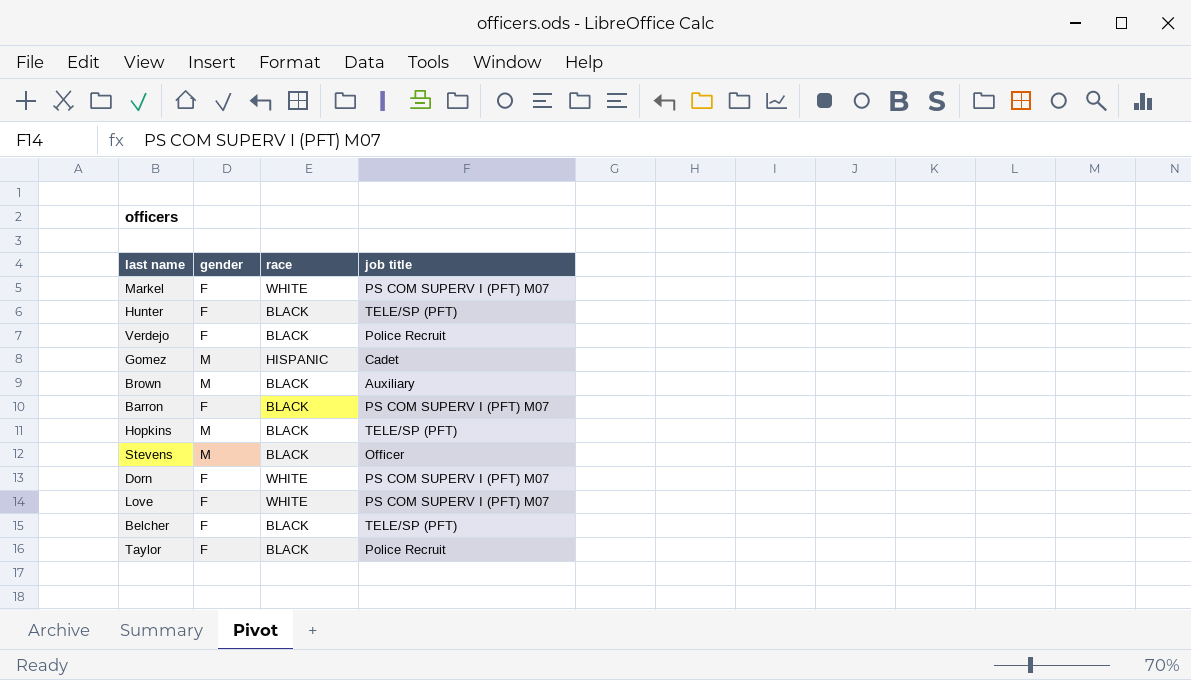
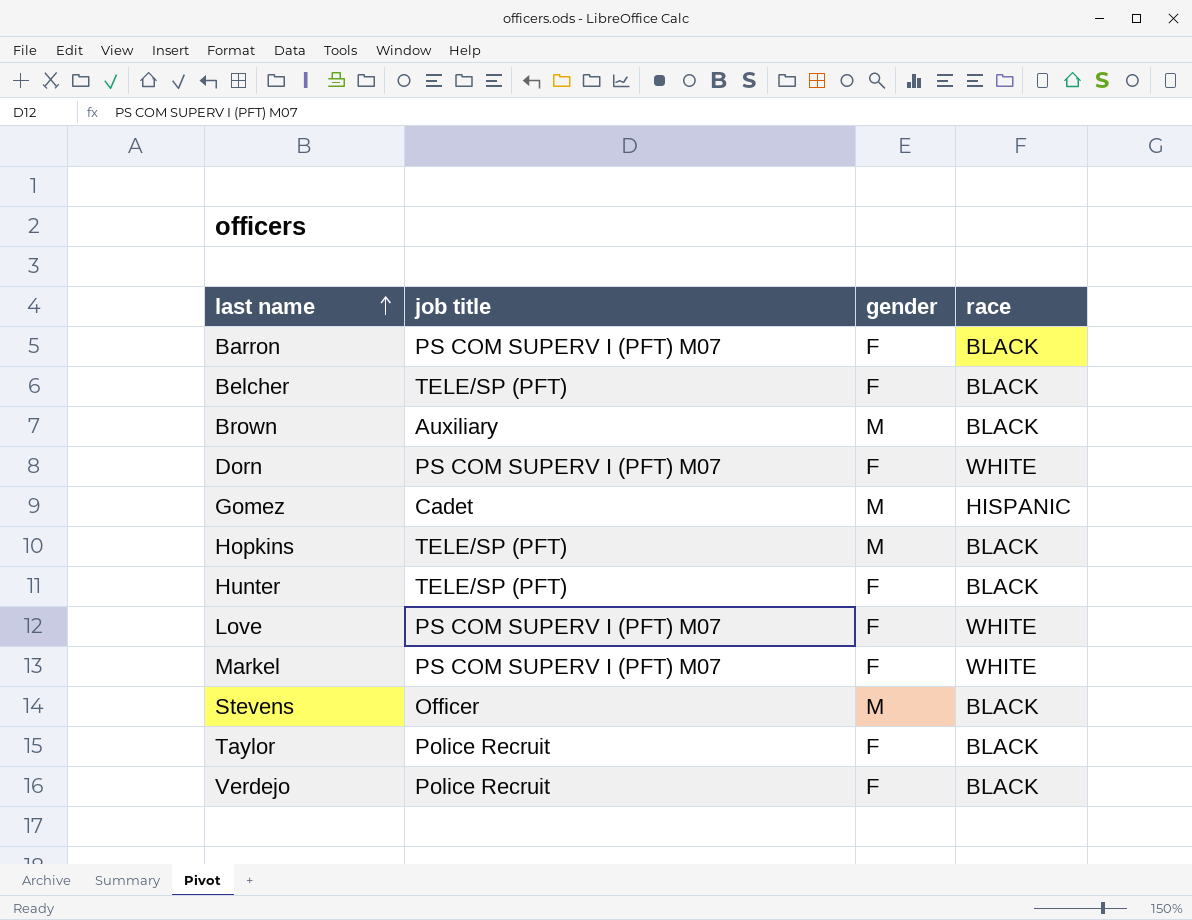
row order: none -> last name ascending
column job title | position: 4 -> 2

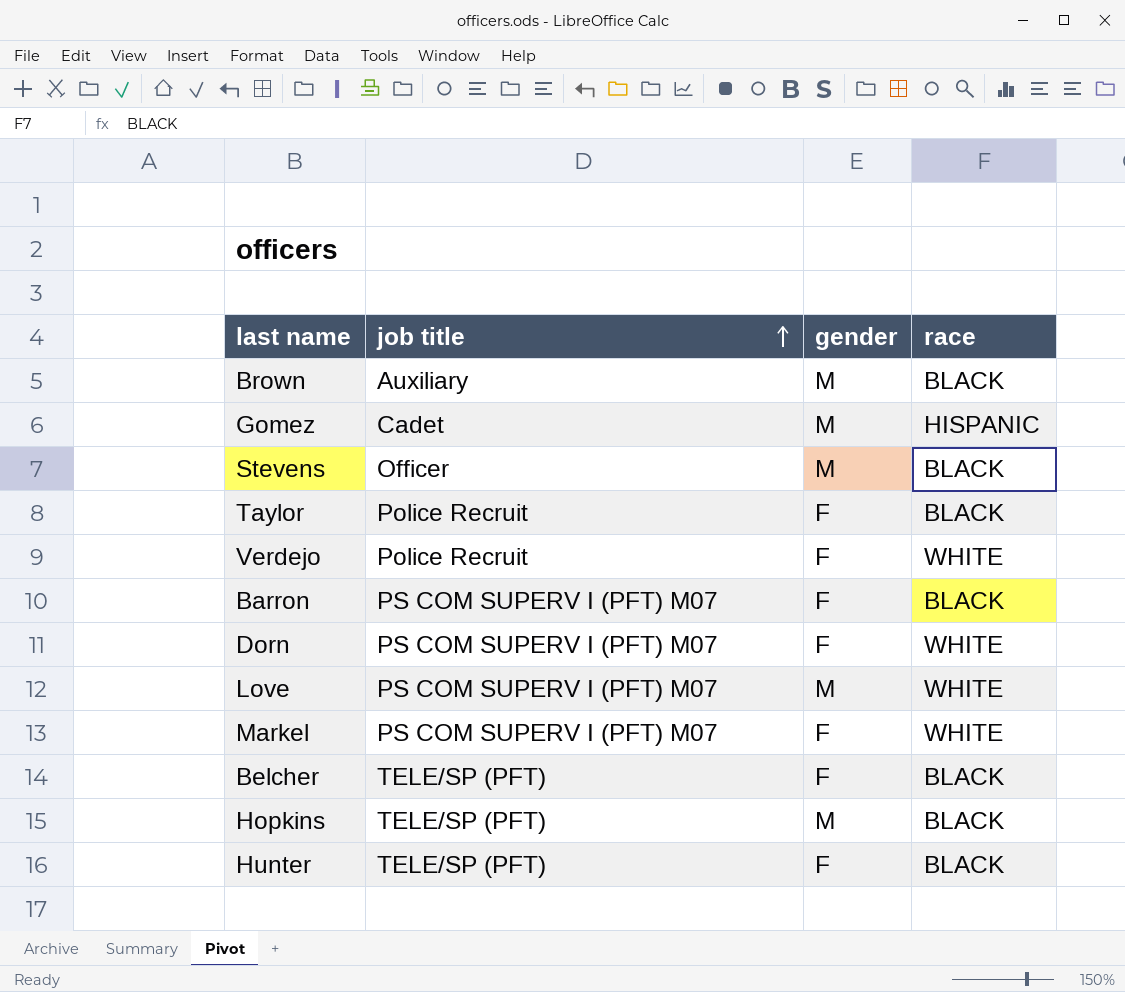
row order: last name ascending -> job title ascending
Verdejo | race: BLACK -> WHITE
Love | gender: F -> M

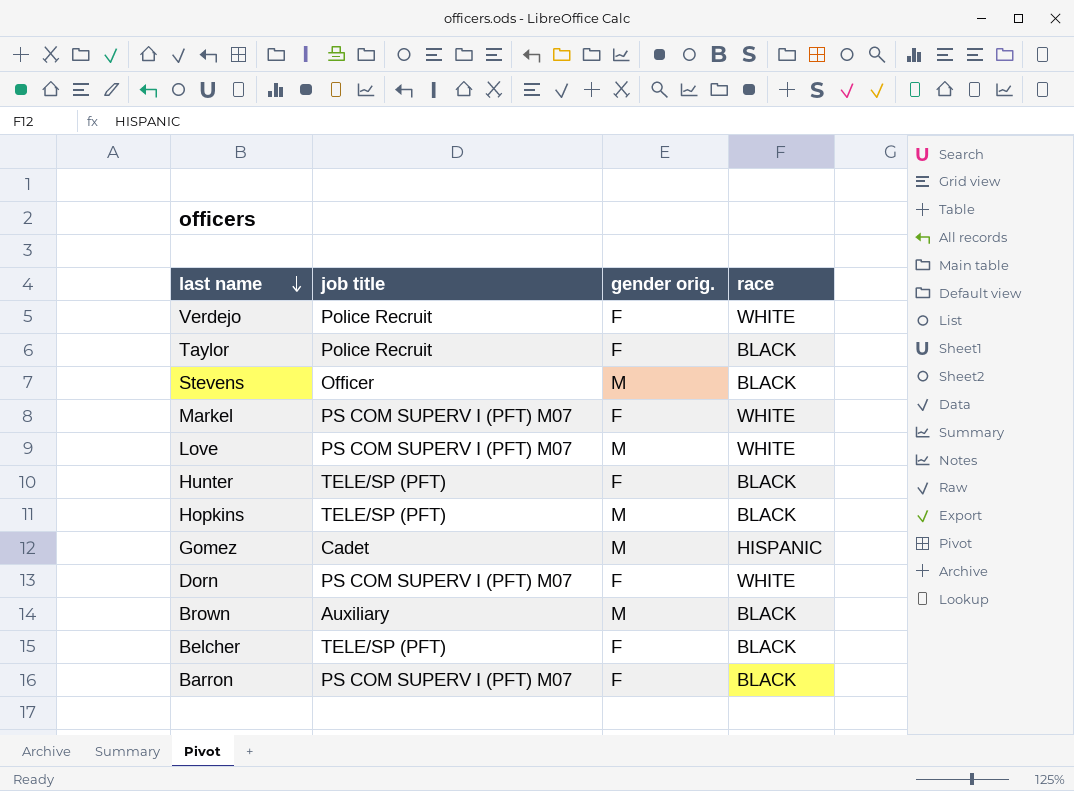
row order: job title ascending -> last name descending
column name: gender -> gender orig.

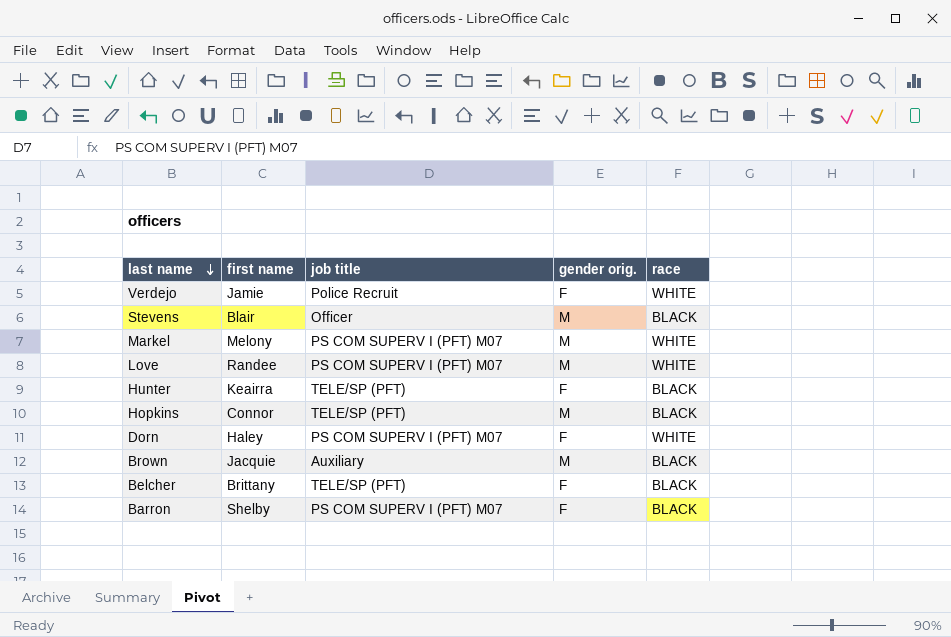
column first name | position: none -> 2
row Taylor: Police Recruit | F | BLACK -> none
row Gomez: Cadet | M | HISPANIC -> none
Markel | gender orig.: F -> M

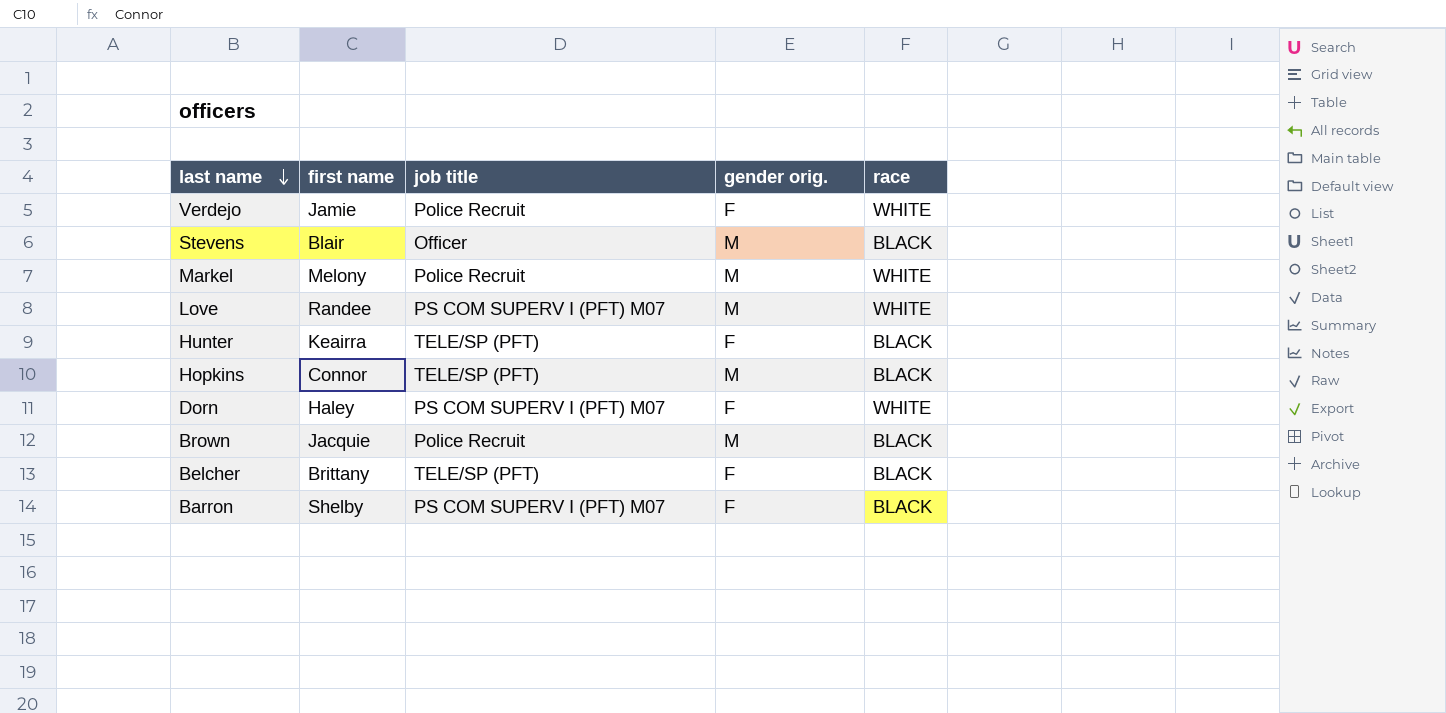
Markel | job title: PS COM SUPERV I (PFT) M07 -> Police Recruit
Brown | job title: Auxiliary -> Police Recruit

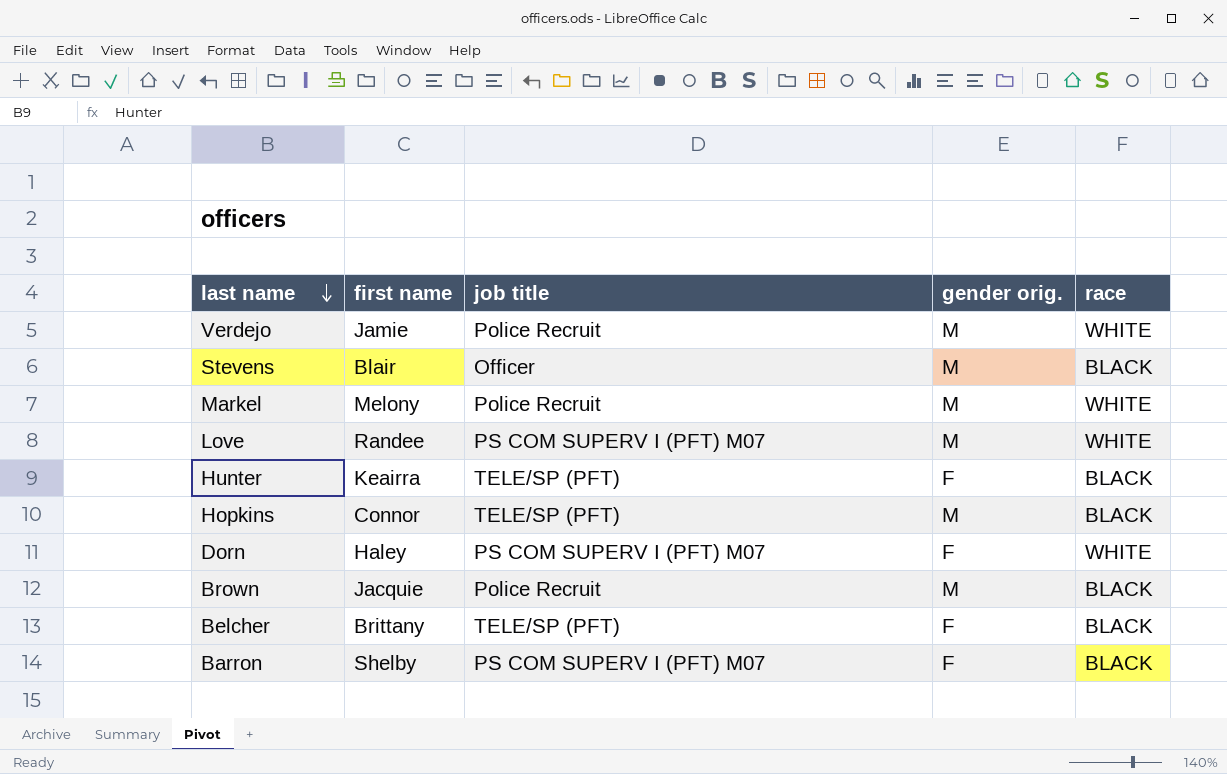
Verdejo | gender orig.: F -> M

